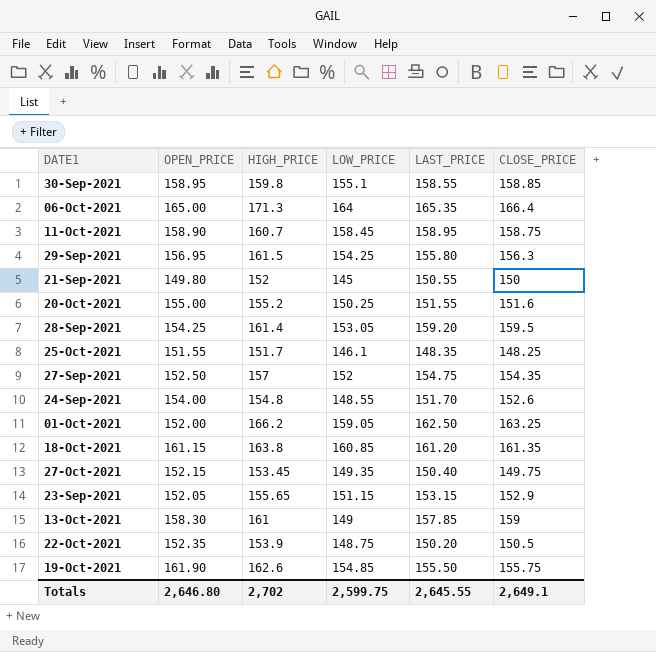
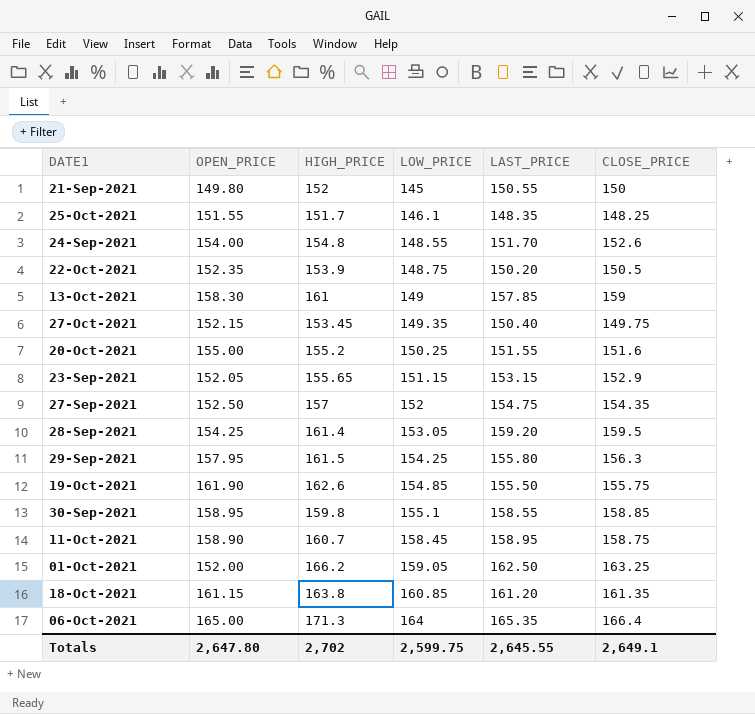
row order: none -> LOW_PRICE ascending
29-Sep-2021 | OPEN_PRICE: 156.95 -> 157.95
Totals | OPEN_PRICE: 2,646.80 -> 2,647.80

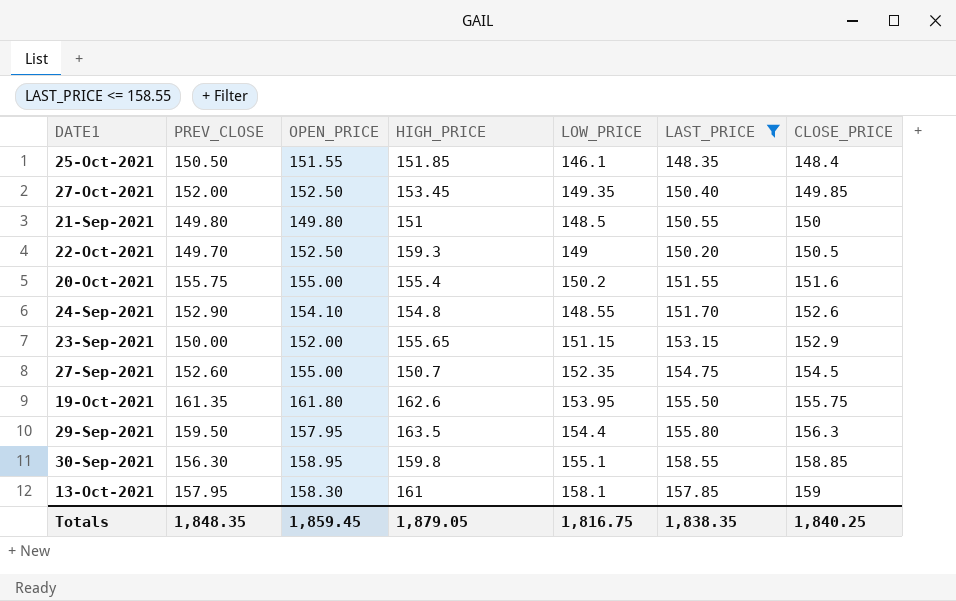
filter: none -> LAST_PRICE <= 158.55
row order: LOW_PRICE ascending -> CLOSE_PRICE ascending
column PREV_CLOSE | position: none -> 2
25-Oct-2021 | HIGH_PRICE: 151.7 -> 151.85
25-Oct-2021 | CLOSE_PRICE: 148.25 -> 148.4
27-Oct-2021 | OPEN_PRICE: 152.15 -> 152.50
27-Oct-2021 | CLOSE_PRICE: 149.75 -> 149.85
21-Sep-2021 | HIGH_PRICE: 152 -> 151
21-Sep-2021 | LOW_PRICE: 145 -> 148.5
22-Oct-2021 | OPEN_PRICE: 152.35 -> 152.50
22-Oct-2021 | HIGH_PRICE: 153.9 -> 159.3
22-Oct-2021 | LOW_PRICE: 148.75 -> 149
20-Oct-2021 | HIGH_PRICE: 155.2 -> 155.4
20-Oct-2021 | LOW_PRICE: 150.25 -> 150.2
24-Sep-2021 | OPEN_PRICE: 154.00 -> 154.10
23-Sep-2021 | OPEN_PRICE: 152.05 -> 152.00
27-Sep-2021 | OPEN_PRICE: 152.50 -> 155.00
27-Sep-2021 | HIGH_PRICE: 157 -> 150.7
27-Sep-2021 | LOW_PRICE: 152 -> 152.35
27-Sep-2021 | CLOSE_PRICE: 154.35 -> 154.5
19-Oct-2021 | OPEN_PRICE: 161.90 -> 161.80
19-Oct-2021 | LOW_PRICE: 154.85 -> 153.95
29-Sep-2021 | HIGH_PRICE: 161.5 -> 163.5
29-Sep-2021 | LOW_PRICE: 154.25 -> 154.4
13-Oct-2021 | LOW_PRICE: 149 -> 158.1
Totals | OPEN_PRICE: 2,647.80 -> 1,859.45
Totals | HIGH_PRICE: 2,702 -> 1,879.05
Totals | LOW_PRICE: 2,599.75 -> 1,816.75
Totals | LAST_PRICE: 2,645.55 -> 1,838.35
Totals | CLOSE_PRICE: 2,649.1 -> 1,840.25

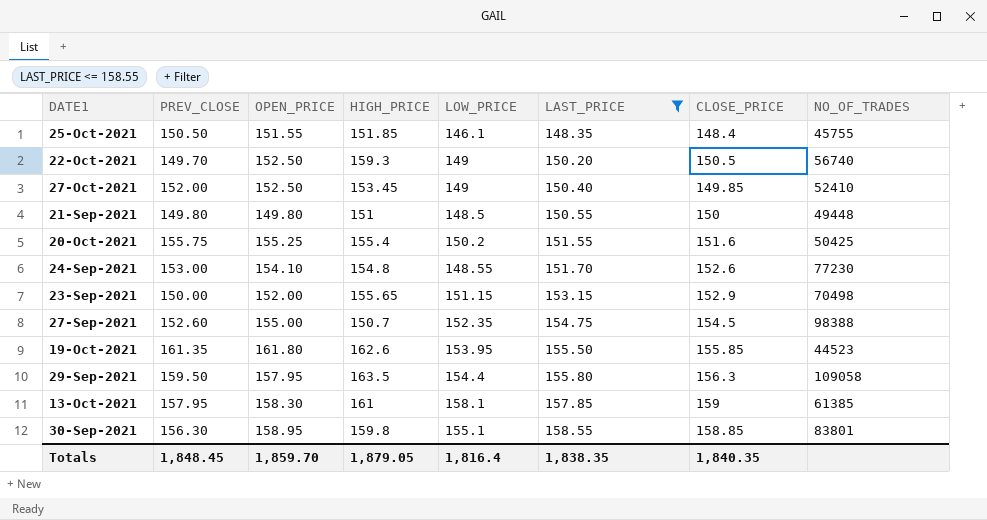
row order: CLOSE_PRICE ascending -> LAST_PRICE ascending
column NO_OF_TRADES | position: none -> 8
27-Oct-2021 | LOW_PRICE: 149.35 -> 149
20-Oct-2021 | OPEN_PRICE: 155.00 -> 155.25
24-Sep-2021 | PREV_CLOSE: 152.90 -> 153.00
19-Oct-2021 | CLOSE_PRICE: 155.75 -> 155.85
Totals | PREV_CLOSE: 1,848.35 -> 1,848.45
Totals | OPEN_PRICE: 1,859.45 -> 1,859.70
Totals | LOW_PRICE: 1,816.75 -> 1,816.4
Totals | CLOSE_PRICE: 1,840.25 -> 1,840.35

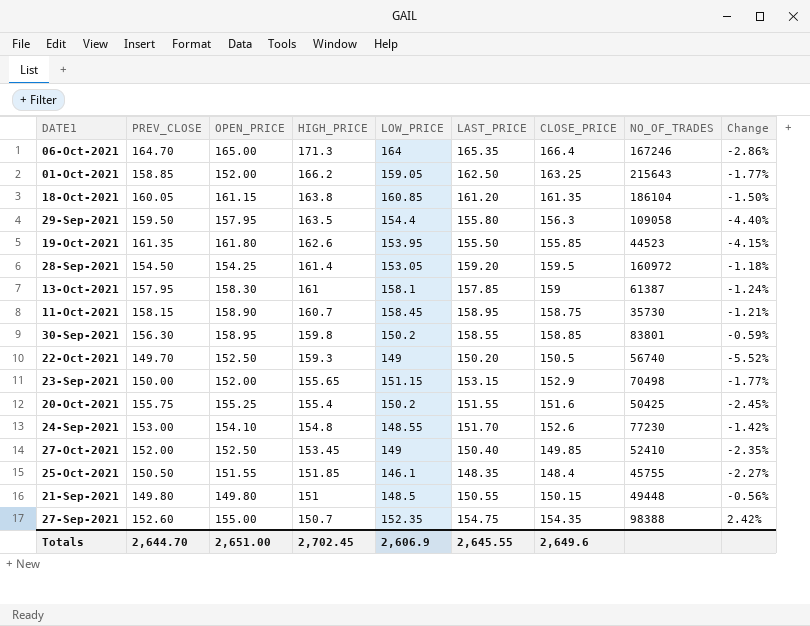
filter: LAST_PRICE <= 158.55 -> none
row order: LAST_PRICE ascending -> HIGH_PRICE descending
column Change | formula: none -> ([CLOSE_PRICE] - [HIGH_PRICE]) / [HIGH_PRICE]
13-Oct-2021 | NO_OF_TRADES: 61385 -> 61387
30-Sep-2021 | LOW_PRICE: 155.1 -> 150.2
21-Sep-2021 | CLOSE_PRICE: 150 -> 150.15
27-Sep-2021 | CLOSE_PRICE: 154.5 -> 154.35
Totals | PREV_CLOSE: 1,848.45 -> 2,644.70
Totals | OPEN_PRICE: 1,859.70 -> 2,651.00
Totals | HIGH_PRICE: 1,879.05 -> 2,702.45
Totals | LOW_PRICE: 1,816.4 -> 2,606.9
Totals | LAST_PRICE: 1,838.35 -> 2,645.55
Totals | CLOSE_PRICE: 1,840.35 -> 2,649.6

